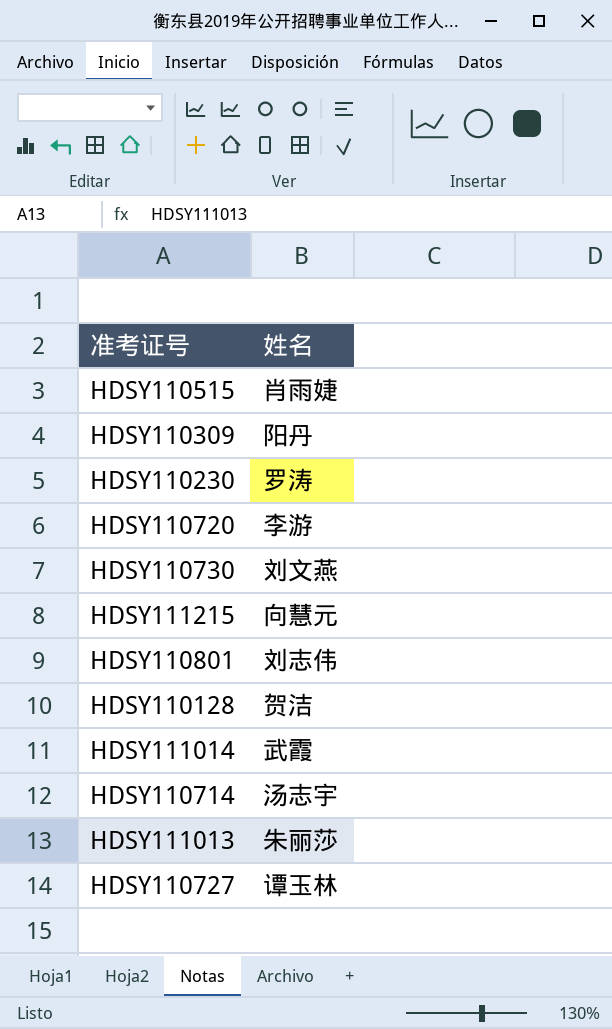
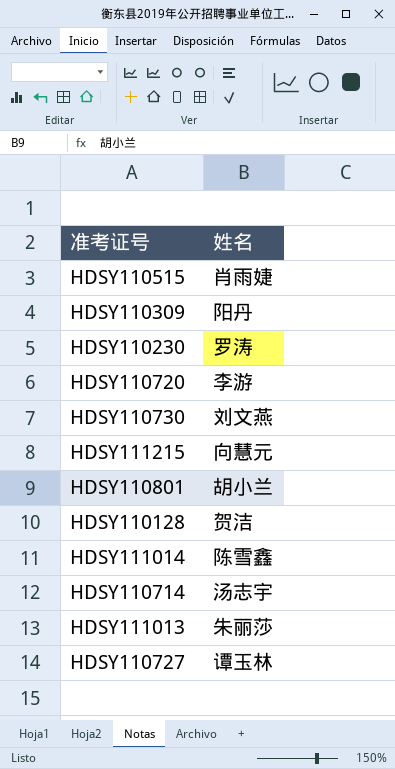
HDSY110801 | 姓名: 刘志伟 -> 胡小兰
HDSY111014 | 姓名: 武霞 -> 陈雪鑫

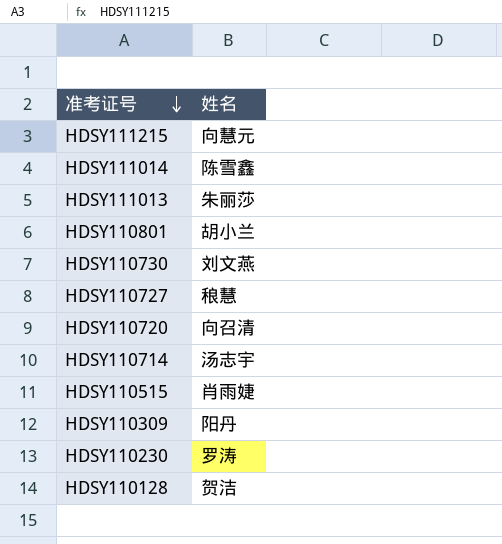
row order: none -> 准考证号 descending
HDSY110727 | 姓名: 谭玉林 -> 稂慧
HDSY110720 | 姓名: 李游 -> 向召清

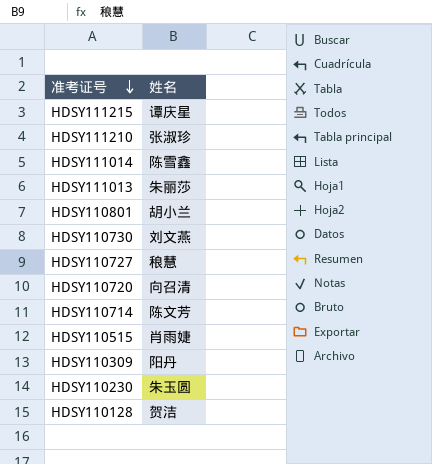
HDSY111215 | 姓名: 向慧元 -> 谭庆星
row HDSY111210: none -> 张淑珍
HDSY110714 | 姓名: 汤志宇 -> 陈文芳
HDSY110230 | 姓名: 罗涛 -> 朱玉圆

